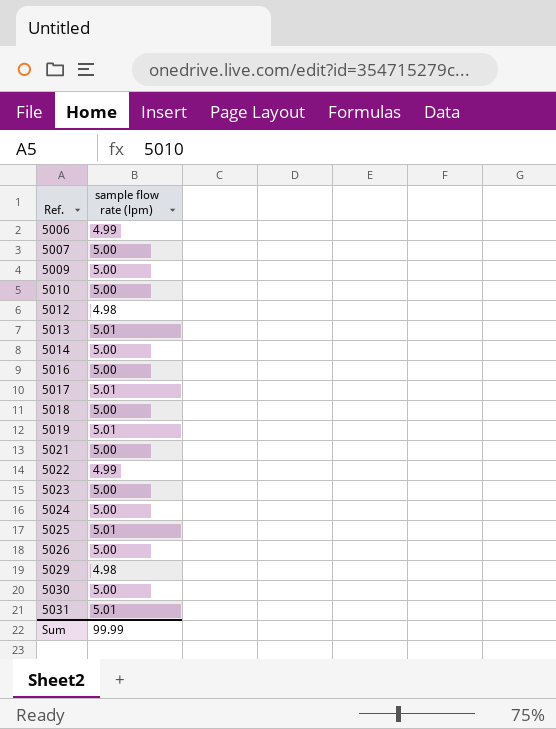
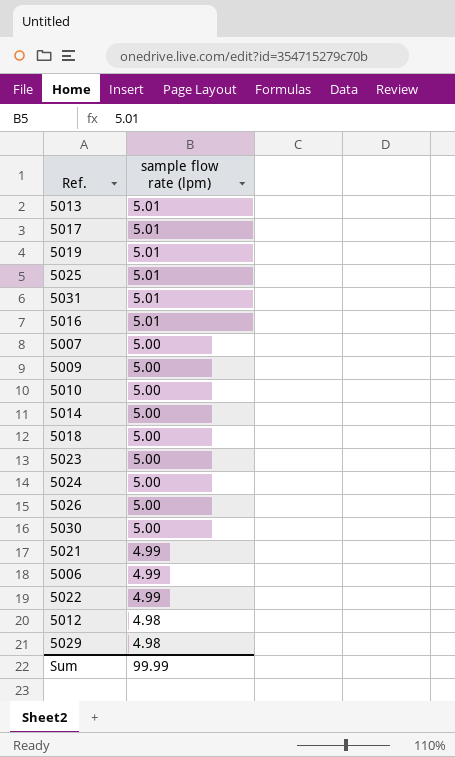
row order: Ref. ascending -> sample flow rate (lpm) descending
5016 | sample flow rate (lpm): 5.00 -> 5.01
5021 | sample flow rate (lpm): 5.00 -> 4.99

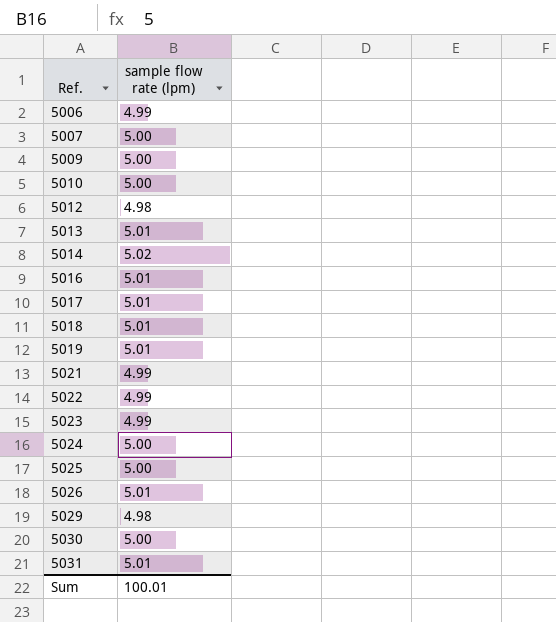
row order: sample flow rate (lpm) descending -> Ref. ascending
5014 | sample flow rate (lpm): 5.00 -> 5.02
5018 | sample flow rate (lpm): 5.00 -> 5.01
5023 | sample flow rate (lpm): 5.00 -> 4.99
5025 | sample flow rate (lpm): 5.01 -> 5.00
5026 | sample flow rate (lpm): 5.00 -> 5.01
Sum | sample flow rate (lpm): 99.99 -> 100.01

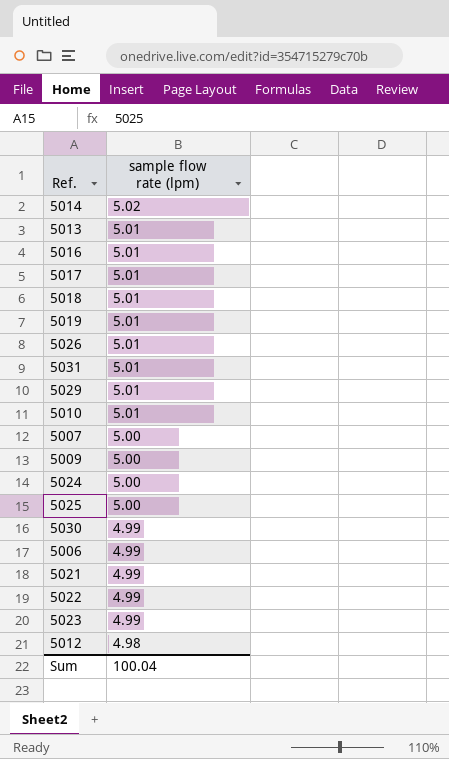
row order: Ref. ascending -> sample flow rate (lpm) descending
5029 | sample flow rate (lpm): 4.98 -> 5.01
5010 | sample flow rate (lpm): 5.00 -> 5.01
5030 | sample flow rate (lpm): 5.00 -> 4.99
Sum | sample flow rate (lpm): 100.01 -> 100.04

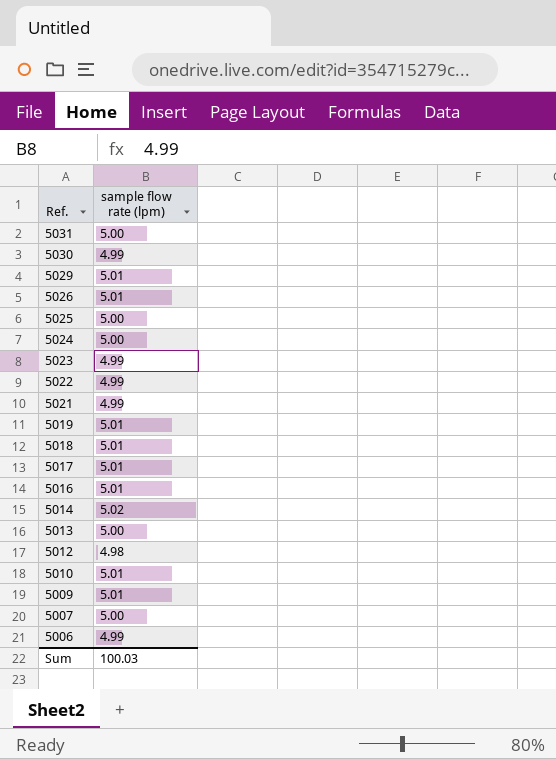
row order: sample flow rate (lpm) descending -> Ref. descending
5031 | sample flow rate (lpm): 5.01 -> 5.00
5013 | sample flow rate (lpm): 5.01 -> 5.00
5009 | sample flow rate (lpm): 5.00 -> 5.01
Sum | sample flow rate (lpm): 100.04 -> 100.03

